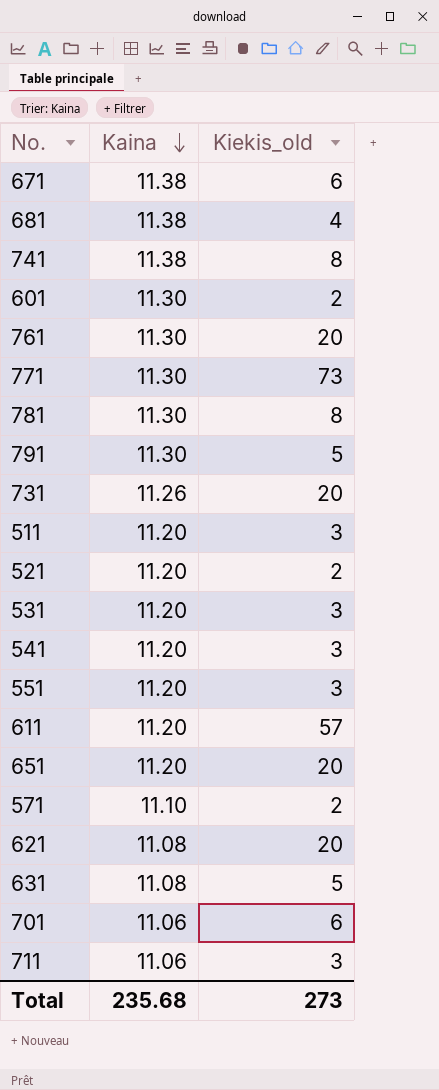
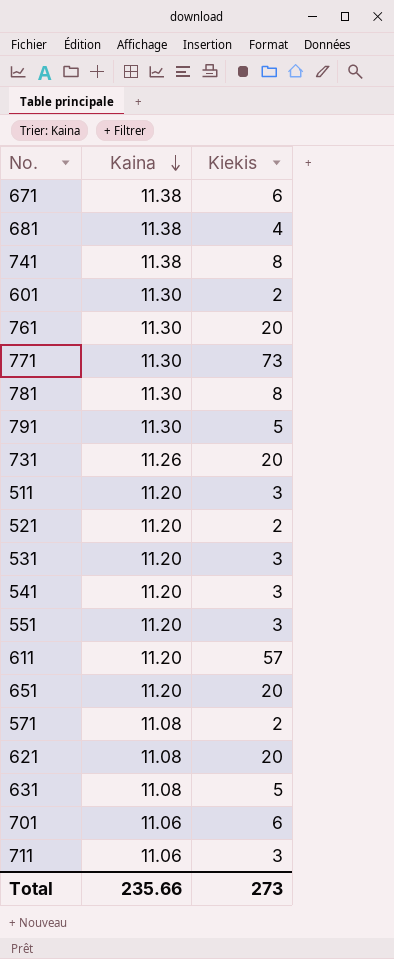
column name: Kiekis_old -> Kiekis
571 | Kaina: 11.10 -> 11.08
Total | Kaina: 235.68 -> 235.66

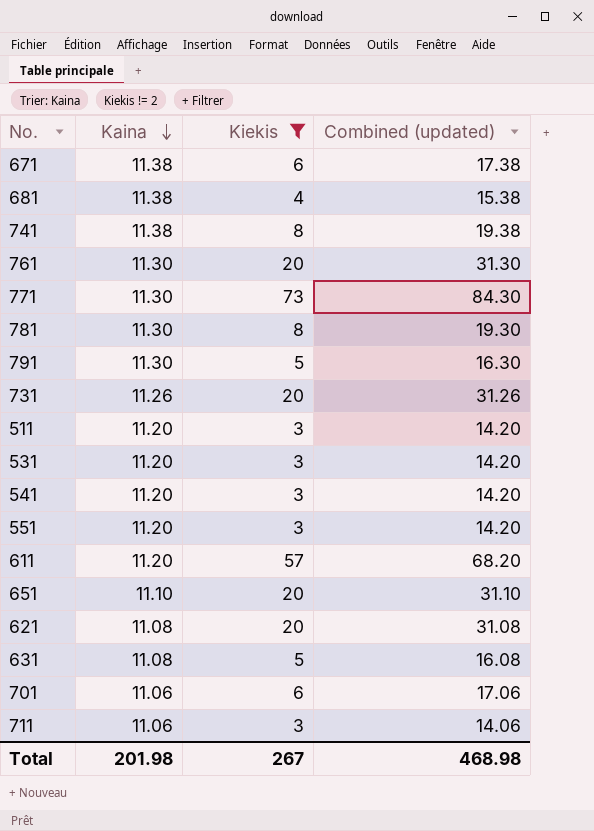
filter: none -> Kiekis != 2
column Combined (updated) | formula: none -> [Kaina] + [Kiekis]
651 | Kaina: 11.20 -> 11.10
Total | Kaina: 235.66 -> 201.98
Total | Kiekis: 273 -> 267

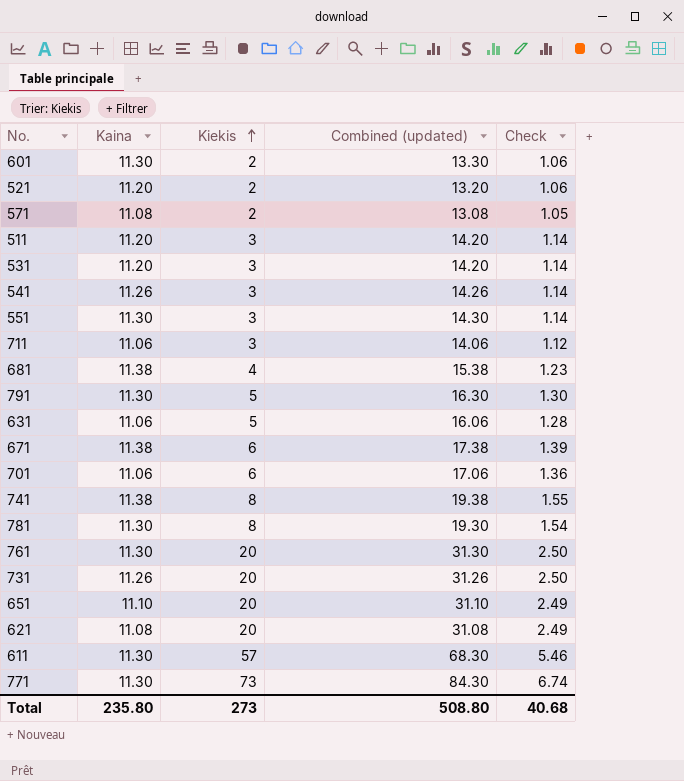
filter: Kiekis != 2 -> none
row order: Kaina descending -> Kiekis ascending
column Check | formula: none -> [Combined (updated)] * 0.08
541 | Kaina: 11.20 -> 11.26
541 | Combined (updated): 14.20 -> 14.26
551 | Kaina: 11.20 -> 11.30
551 | Combined (updated): 14.20 -> 14.30
631 | Kaina: 11.08 -> 11.06
631 | Combined (updated): 16.08 -> 16.06
611 | Kaina: 11.20 -> 11.30
611 | Combined (updated): 68.20 -> 68.30
Total | Kaina: 201.98 -> 235.80
Total | Kiekis: 267 -> 273
Total | Combined (updated): 468.98 -> 508.80

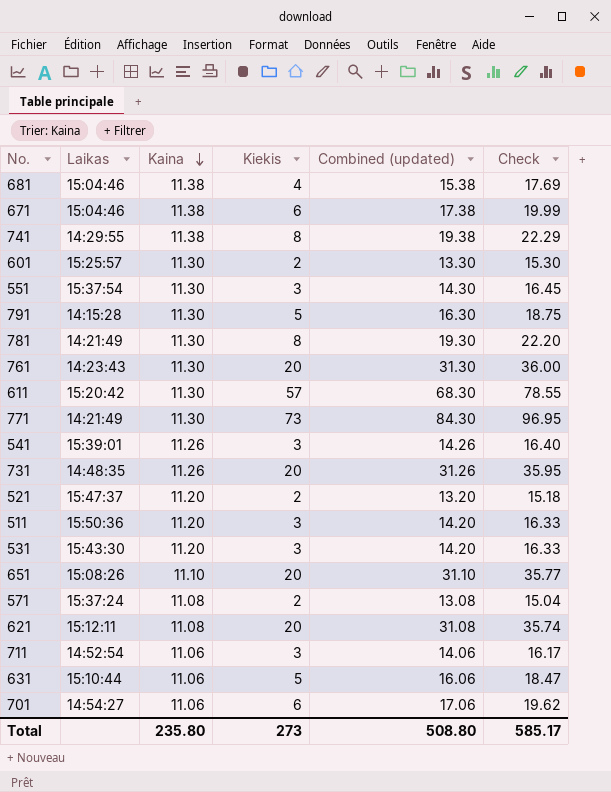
row order: Kiekis ascending -> Kaina descending
column Laikas | position: none -> 2
column Check | formula: [Combined (updated)] * 0.08 -> [Combined (updated)] * 1.15
Total | Check: 40.68 -> 585.17

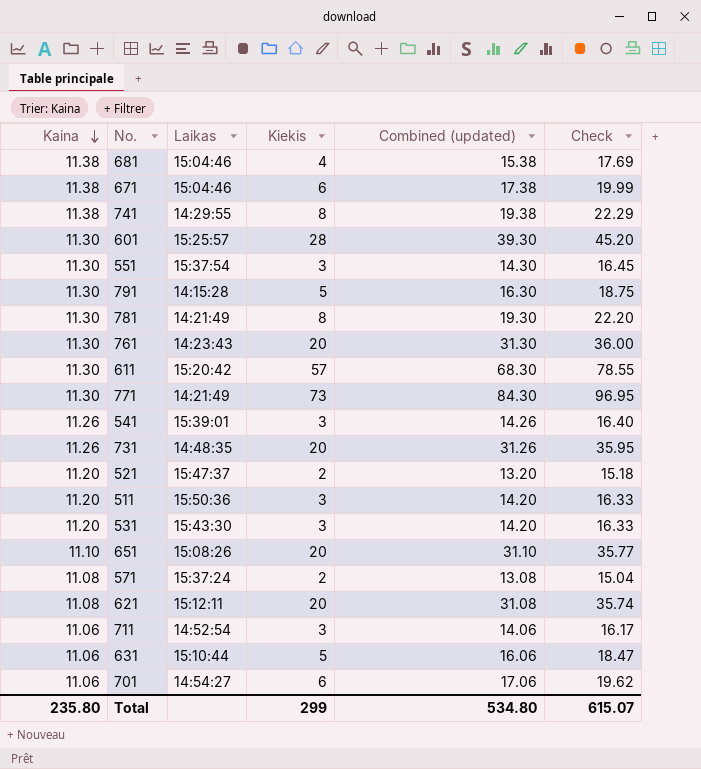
column Kaina | position: 3 -> 1
601 | Kiekis: 2 -> 28
601 | Combined (updated): 13.30 -> 39.30
601 | Check: 15.30 -> 45.20
Total | Kiekis: 273 -> 299
Total | Combined (updated): 508.80 -> 534.80
Total | Check: 585.17 -> 615.07

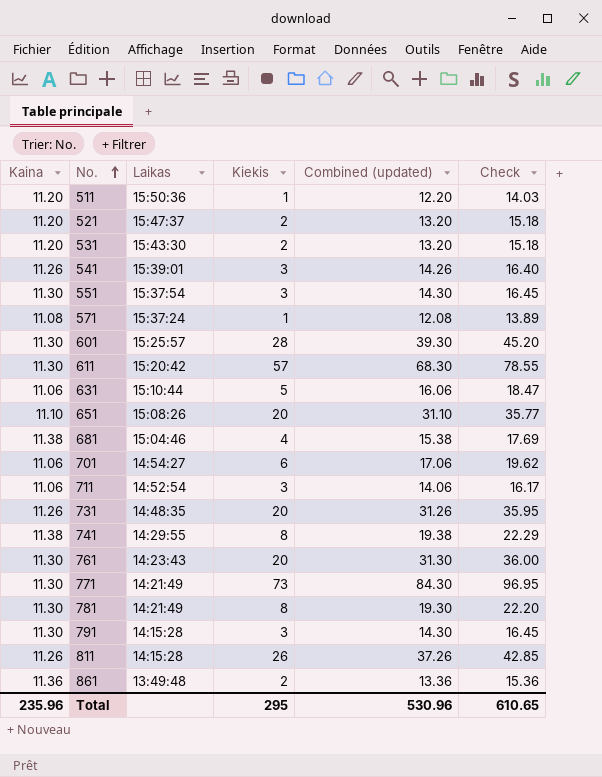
row order: Kaina descending -> No. ascending
row 671: 11.38 | 15:04:46 | 6 | 17.38 | 19.99 -> none
row 621: 11.08 | 15:12:11 | 20 | 31.08 | 35.74 -> none
511 | Kiekis: 3 -> 1
511 | Combined (updated): 14.20 -> 12.20
511 | Check: 16.33 -> 14.03
531 | Kiekis: 3 -> 2
531 | Combined (updated): 14.20 -> 13.20
531 | Check: 16.33 -> 15.18
571 | Kiekis: 2 -> 1
571 | Combined (updated): 13.08 -> 12.08
571 | Check: 15.04 -> 13.89
791 | Kiekis: 5 -> 3
791 | Combined (updated): 16.30 -> 14.30
791 | Check: 18.75 -> 16.45
row 811: none -> 11.26 | 14:15:28 | 26 | 37.26 | 42.85
row 861: none -> 11.36 | 13:49:48 | 2 | 13.36 | 15.36
Total | Kaina: 235.80 -> 235.96
Total | Kiekis: 299 -> 295
Total | Combined (updated): 534.80 -> 530.96
Total | Check: 615.07 -> 610.65

